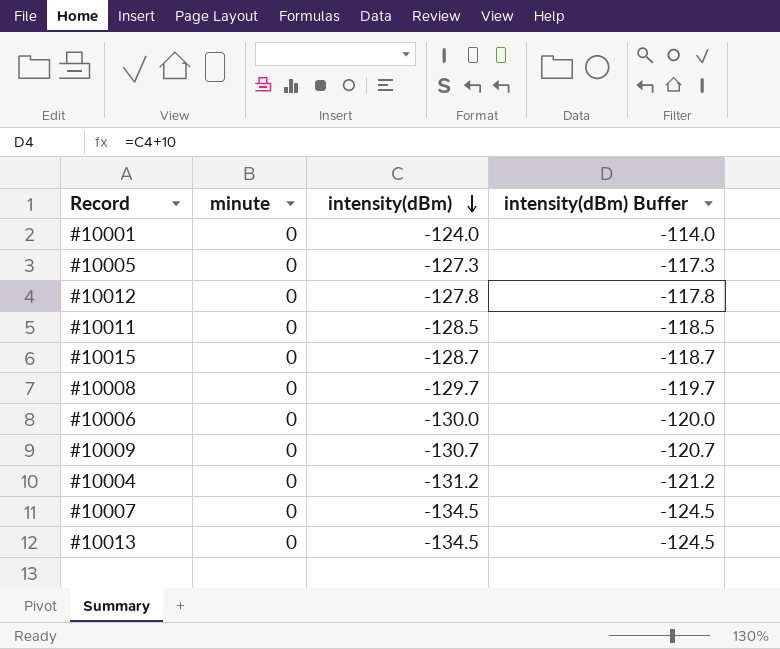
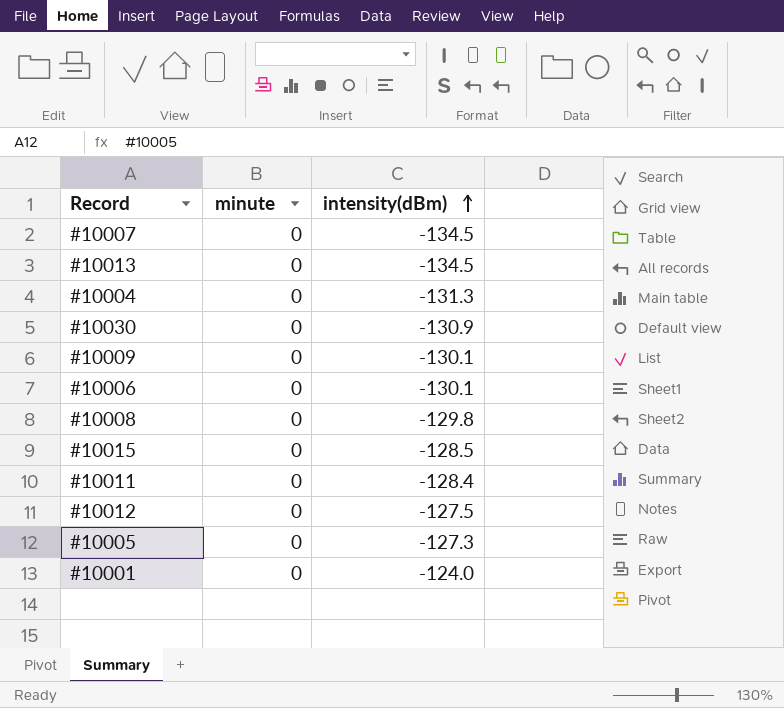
row order: intensity(dBm) descending -> intensity(dBm) ascending
column intensity(dBm) Buffer | formula: [intensity(dBm)] + 10 -> none
#10004 | intensity(dBm): -131.2 -> -131.3
row #10030: none -> 0 | -130.9
#10009 | intensity(dBm): -130.7 -> -130.1
#10006 | intensity(dBm): -130.0 -> -130.1
#10008 | intensity(dBm): -129.7 -> -129.8
#10015 | intensity(dBm): -128.7 -> -128.5
#10011 | intensity(dBm): -128.5 -> -128.4
#10012 | intensity(dBm): -127.8 -> -127.5

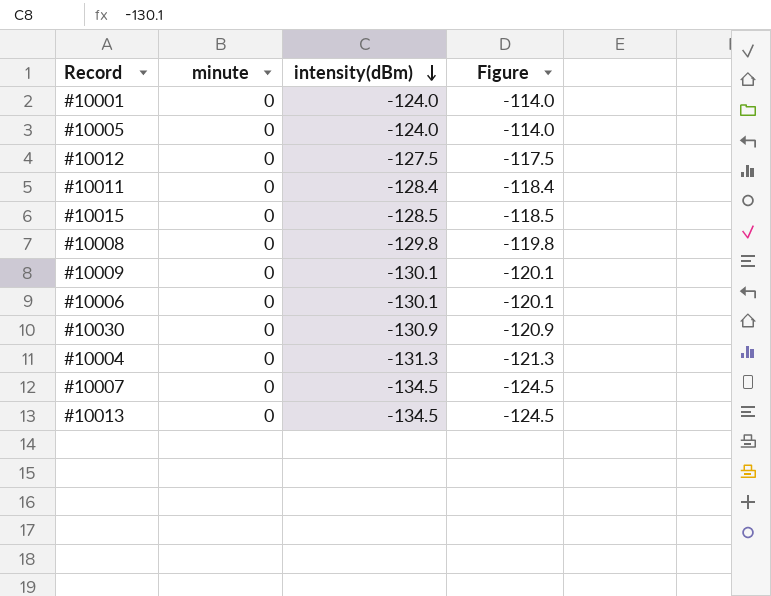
row order: intensity(dBm) ascending -> intensity(dBm) descending
column Figure | formula: none -> [intensity(dBm)] + 10
#10005 | intensity(dBm): -127.3 -> -124.0

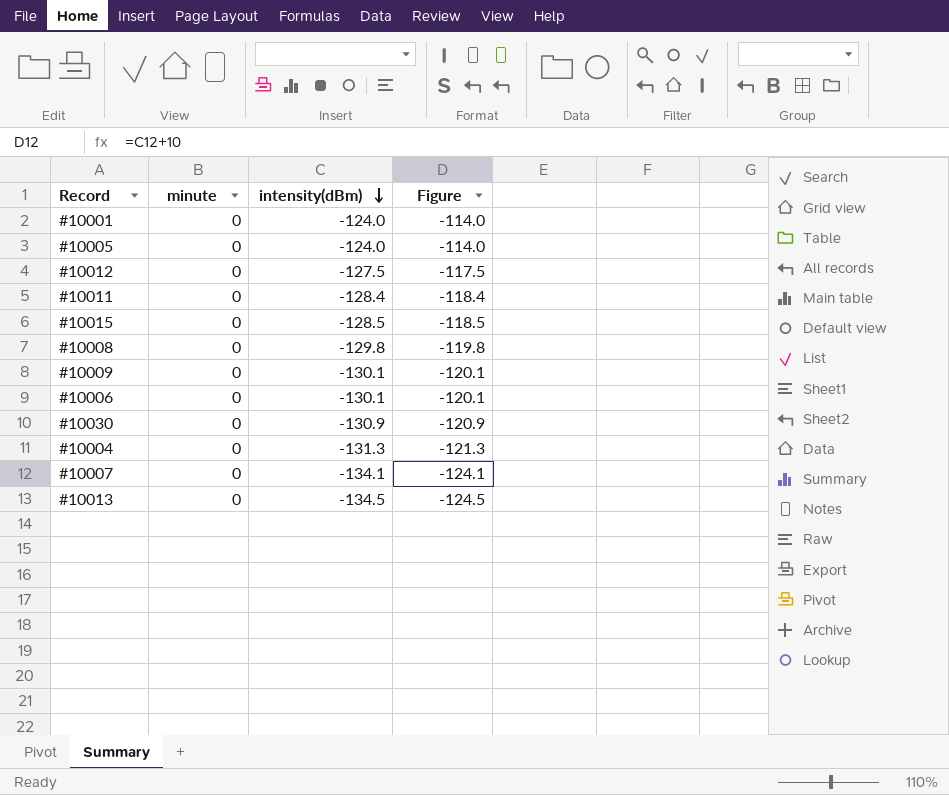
#10007 | intensity(dBm): -134.5 -> -134.1
#10007 | Figure: -124.5 -> -124.1

